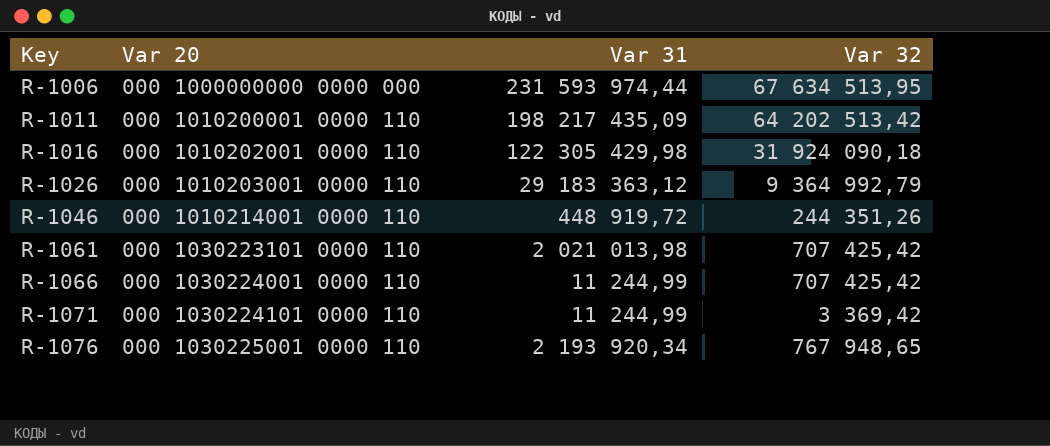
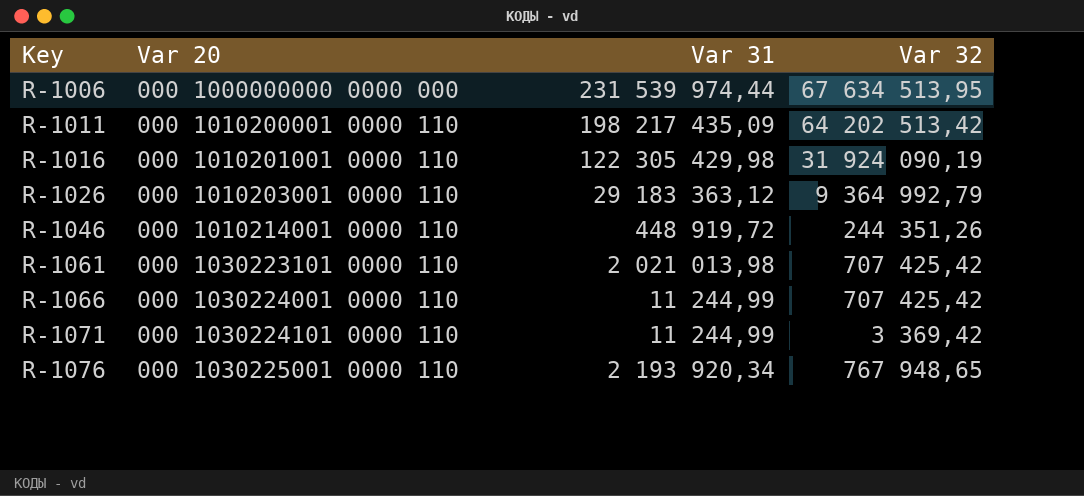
R-1006 | Var 31: 231 593 974,44 -> 231 539 974,44
R-1016 | Var 20: 000 1010202001 0000 110 -> 000 1010201001 0000 110
R-1016 | Var 32: 31 924 090,18 -> 31 924 090,19

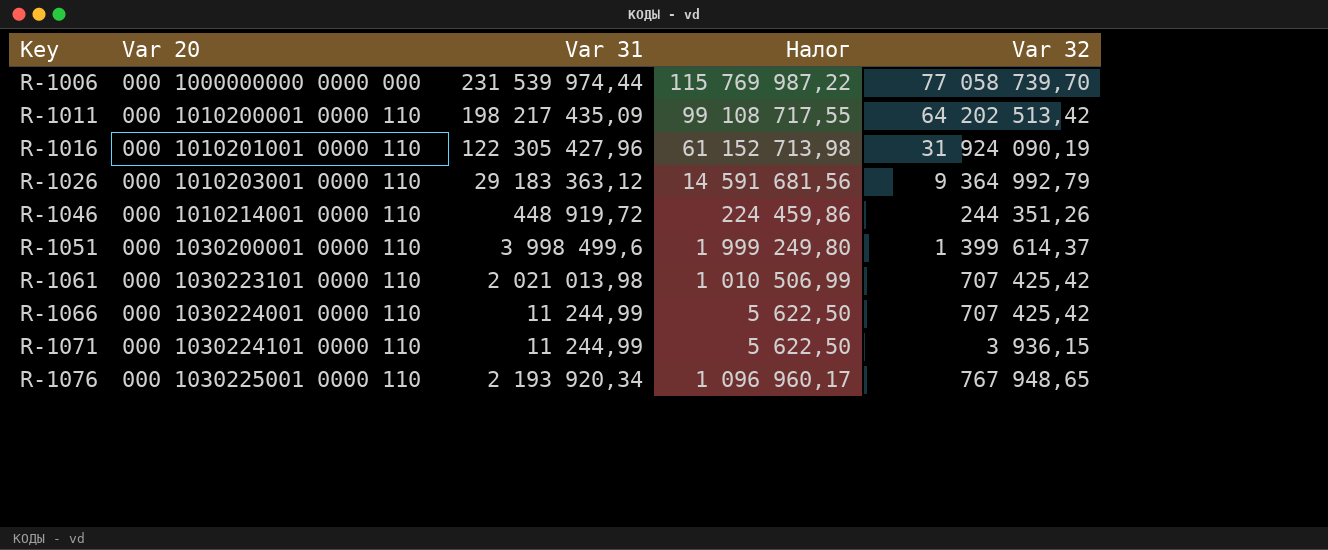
column Налог | formula: none -> [Var 31] * 0,5
R-1006 | Var 32: 67 634 513,95 -> 77 058 739,70
R-1016 | Var 31: 122 305 429,98 -> 122 305 427,96
row R-1051: none -> 000 1030200001 0000 110 | 3 998 499,6 | 1 999 249,80 | 1 399 614,37
R-1071 | Var 32: 3 369,42 -> 3 936,15

